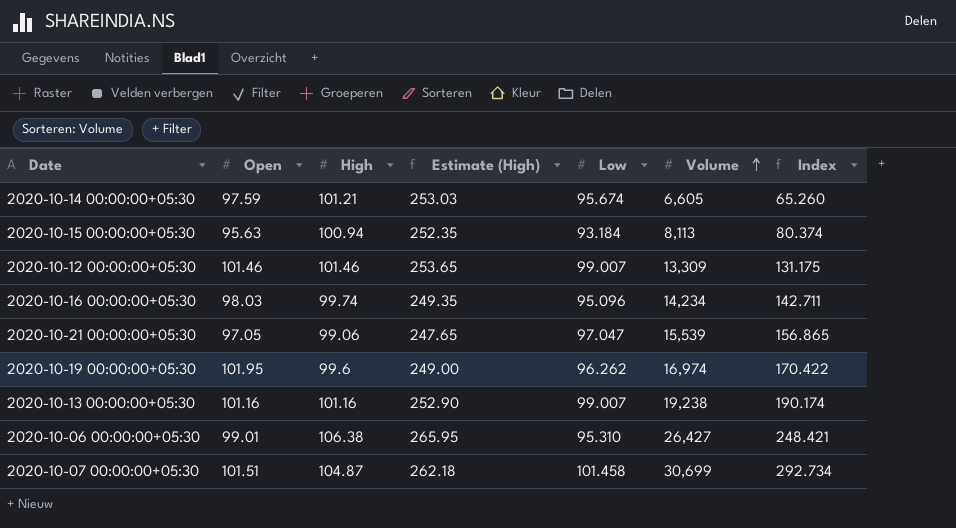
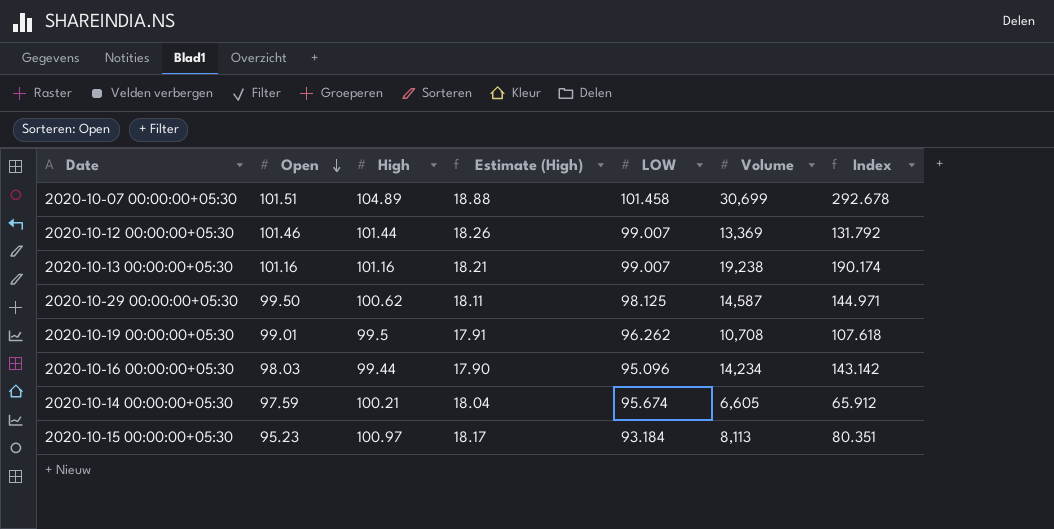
row order: Volume ascending -> Open descending
column Estimate (High) | formula: [High] * 2.5 -> [High] * 0.18
column name: Low -> LOW
row 2020-10-21 00:00:00+05:30: 97.05 | 99.06 | 247.65 | 97.047 | 15,539 | 156.865 -> none
row 2020-10-06 00:00:00+05:30: 99.01 | 106.38 | 265.95 | 95.310 | 26,427 | 248.421 -> none
2020-10-07 00:00:00+05:30 | High: 104.87 -> 104.89
2020-10-07 00:00:00+05:30 | Index: 292.734 -> 292.678
2020-10-12 00:00:00+05:30 | High: 101.46 -> 101.44
2020-10-12 00:00:00+05:30 | Volume: 13,309 -> 13,369
2020-10-12 00:00:00+05:30 | Index: 131.175 -> 131.792
row 2020-10-29 00:00:00+05:30: none -> 99.50 | 100.62 | 18.11 | 98.125 | 14,587 | 144.971
2020-10-19 00:00:00+05:30 | Open: 101.95 -> 99.01
2020-10-19 00:00:00+05:30 | High: 99.6 -> 99.5
2020-10-19 00:00:00+05:30 | Volume: 16,974 -> 10,708
2020-10-19 00:00:00+05:30 | Index: 170.422 -> 107.618
2020-10-16 00:00:00+05:30 | High: 99.74 -> 99.44
2020-10-16 00:00:00+05:30 | Index: 142.711 -> 143.142
2020-10-14 00:00:00+05:30 | High: 101.21 -> 100.21
2020-10-14 00:00:00+05:30 | Index: 65.260 -> 65.912
2020-10-15 00:00:00+05:30 | Open: 95.63 -> 95.23
2020-10-15 00:00:00+05:30 | High: 100.94 -> 100.97
2020-10-15 00:00:00+05:30 | Index: 80.374 -> 80.351

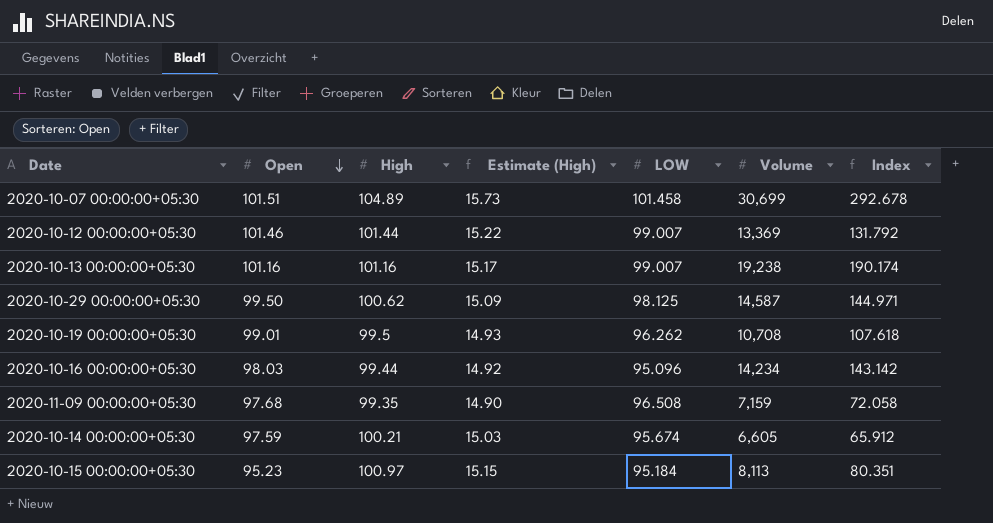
column Estimate (High) | formula: [High] * 0.18 -> [High] * 0.15
row 2020-11-09 00:00:00+05:30: none -> 97.68 | 99.35 | 14.90 | 96.508 | 7,159 | 72.058
2020-10-15 00:00:00+05:30 | LOW: 93.184 -> 95.184

